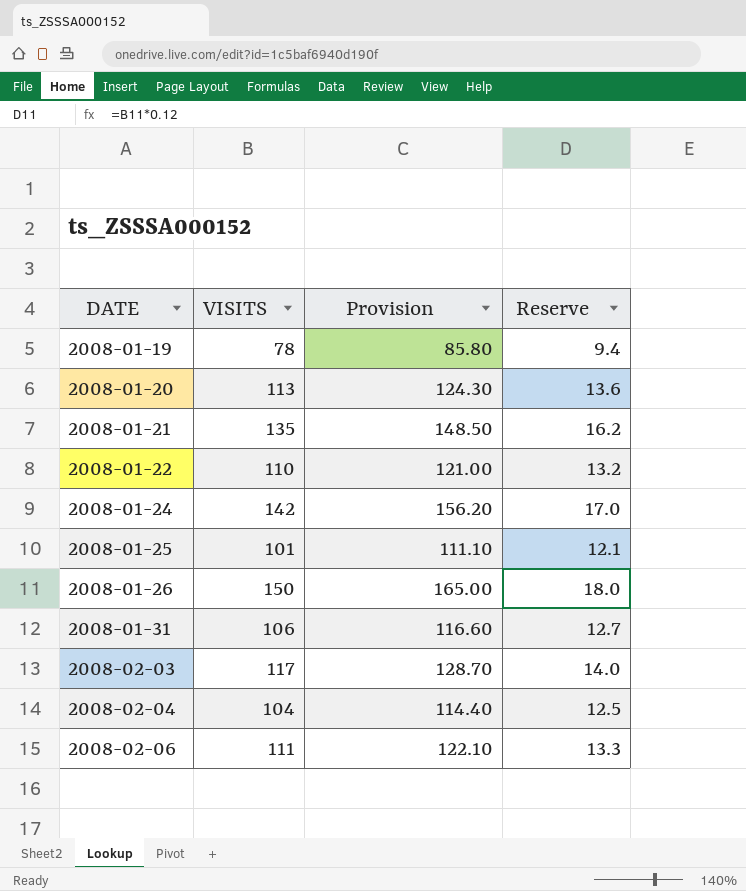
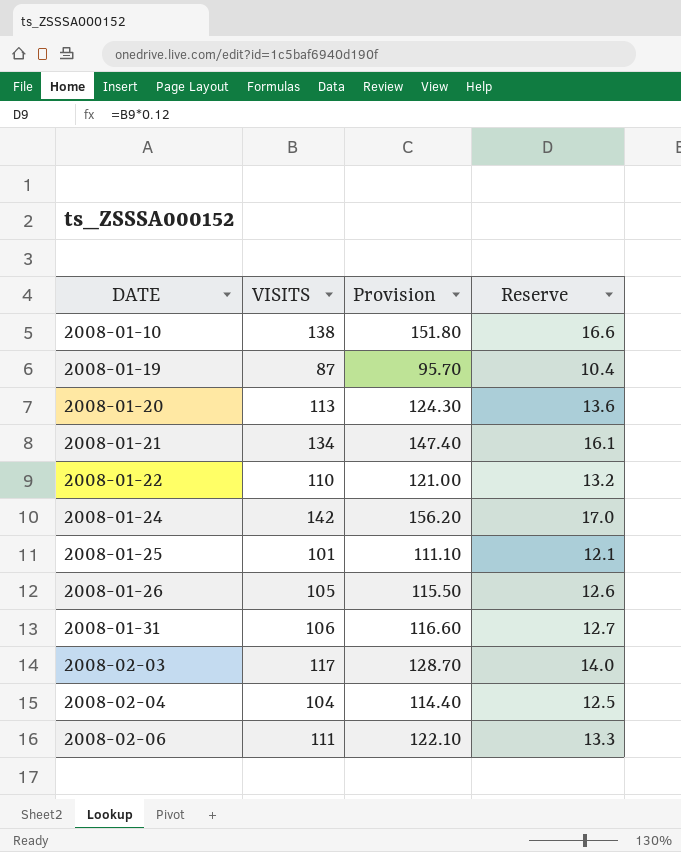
row 2008-01-10: none -> 138 | 151.80 | 16.6
2008-01-19 | VISITS: 78 -> 87
2008-01-19 | Provision: 85.80 -> 95.70
2008-01-19 | Reserve: 9.4 -> 10.4
2008-01-21 | VISITS: 135 -> 134
2008-01-21 | Provision: 148.50 -> 147.40
2008-01-21 | Reserve: 16.2 -> 16.1
2008-01-26 | VISITS: 150 -> 105
2008-01-26 | Provision: 165.00 -> 115.50
2008-01-26 | Reserve: 18.0 -> 12.6

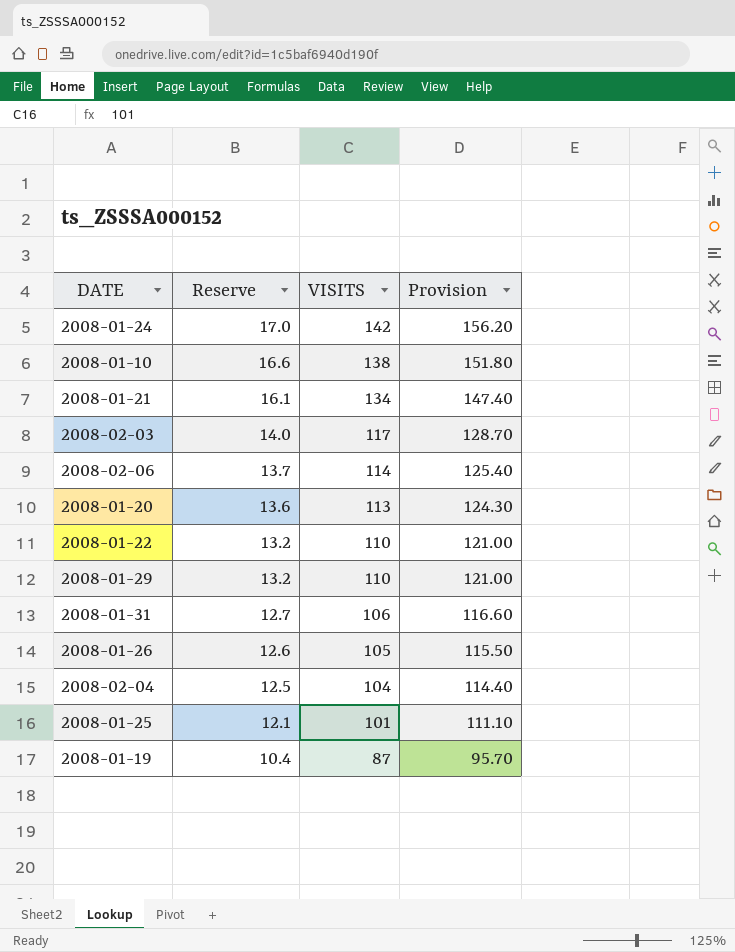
row order: DATE ascending -> Reserve descending
column Reserve | position: 4 -> 2
2008-02-06 | Reserve: 13.3 -> 13.7
2008-02-06 | VISITS: 111 -> 114
2008-02-06 | Provision: 122.10 -> 125.40
row 2008-01-29: none -> 13.2 | 110 | 121.00

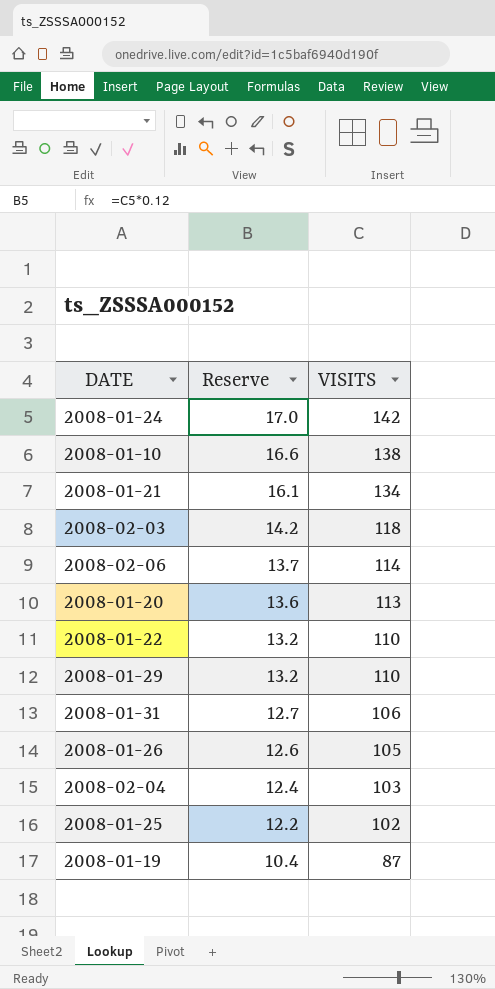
column Provision | formula: [VISITS] * 1.1 -> none
2008-02-03 | Reserve: 14.0 -> 14.2
2008-02-03 | VISITS: 117 -> 118
2008-02-04 | Reserve: 12.5 -> 12.4
2008-02-04 | VISITS: 104 -> 103
2008-01-25 | Reserve: 12.1 -> 12.2
2008-01-25 | VISITS: 101 -> 102

